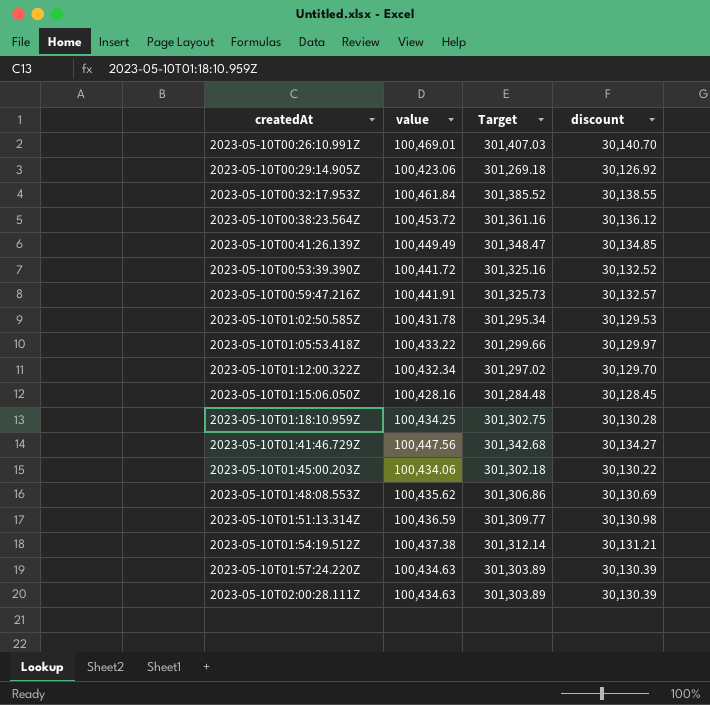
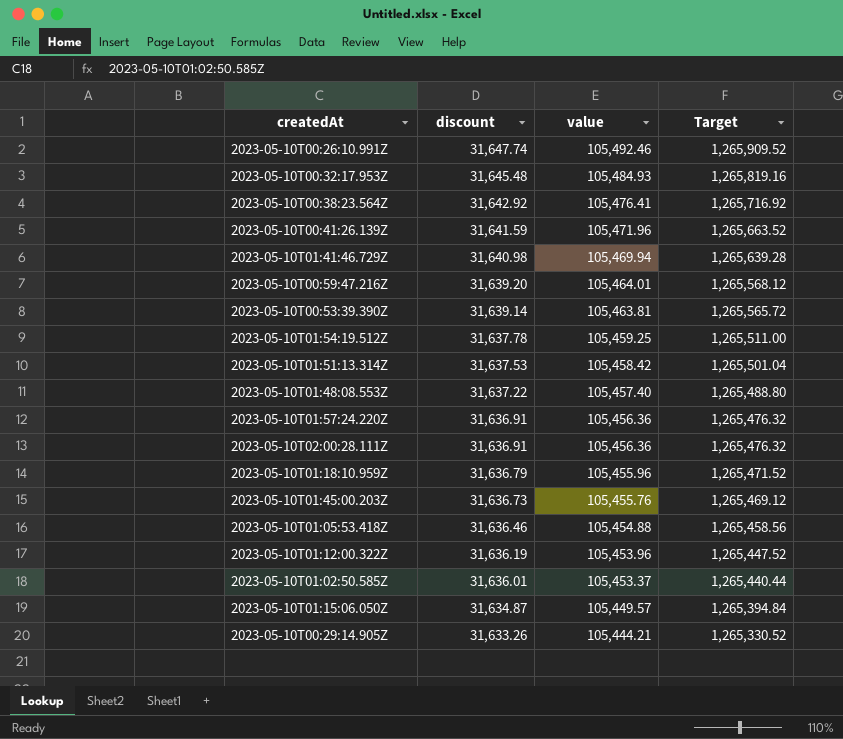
row order: createdAt ascending -> discount descending
column discount | position: 4 -> 2
column Target | formula: [value] * 3 -> [value] * 12
2023-05-10T00:26:10.991Z | discount: 30,140.70 -> 31,647.74
2023-05-10T00:26:10.991Z | value: 100,469.01 -> 105,492.46
2023-05-10T00:32:17.953Z | discount: 30,138.55 -> 31,645.48
2023-05-10T00:32:17.953Z | value: 100,461.84 -> 105,484.93
2023-05-10T00:38:23.564Z | discount: 30,136.12 -> 31,642.92
2023-05-10T00:38:23.564Z | value: 100,453.72 -> 105,476.41
2023-05-10T00:41:26.139Z | discount: 30,134.85 -> 31,641.59
2023-05-10T00:41:26.139Z | value: 100,449.49 -> 105,471.96
2023-05-10T01:41:46.729Z | discount: 30,134.27 -> 31,640.98
2023-05-10T01:41:46.729Z | value: 100,447.56 -> 105,469.94
2023-05-10T00:59:47.216Z | discount: 30,132.57 -> 31,639.20
2023-05-10T00:59:47.216Z | value: 100,441.91 -> 105,464.01
2023-05-10T00:53:39.390Z | discount: 30,132.52 -> 31,639.14
2023-05-10T00:53:39.390Z | value: 100,441.72 -> 105,463.81
2023-05-10T01:54:19.512Z | discount: 30,131.21 -> 31,637.78
2023-05-10T01:54:19.512Z | value: 100,437.38 -> 105,459.25
2023-05-10T01:51:13.314Z | discount: 30,130.98 -> 31,637.53
2023-05-10T01:51:13.314Z | value: 100,436.59 -> 105,458.42
2023-05-10T01:48:08.553Z | discount: 30,130.69 -> 31,637.22
2023-05-10T01:48:08.553Z | value: 100,435.62 -> 105,457.40
2023-05-10T01:57:24.220Z | discount: 30,130.39 -> 31,636.91
2023-05-10T01:57:24.220Z | value: 100,434.63 -> 105,456.36
2023-05-10T02:00:28.111Z | discount: 30,130.39 -> 31,636.91
2023-05-10T02:00:28.111Z | value: 100,434.63 -> 105,456.36
2023-05-10T01:18:10.959Z | discount: 30,130.28 -> 31,636.79
2023-05-10T01:18:10.959Z | value: 100,434.25 -> 105,455.96
2023-05-10T01:45:00.203Z | discount: 30,130.22 -> 31,636.73
2023-05-10T01:45:00.203Z | value: 100,434.06 -> 105,455.76
2023-05-10T01:05:53.418Z | discount: 30,129.97 -> 31,636.46
2023-05-10T01:05:53.418Z | value: 100,433.22 -> 105,454.88
2023-05-10T01:12:00.322Z | discount: 30,129.70 -> 31,636.19
2023-05-10T01:12:00.322Z | value: 100,432.34 -> 105,453.96
2023-05-10T01:02:50.585Z | discount: 30,129.53 -> 31,636.01
2023-05-10T01:02:50.585Z | value: 100,431.78 -> 105,453.37
2023-05-10T01:15:06.050Z | discount: 30,128.45 -> 31,634.87
2023-05-10T01:15:06.050Z | value: 100,428.16 -> 105,449.57
2023-05-10T00:29:14.905Z | discount: 30,126.92 -> 31,633.26
2023-05-10T00:29:14.905Z | value: 100,423.06 -> 105,444.21

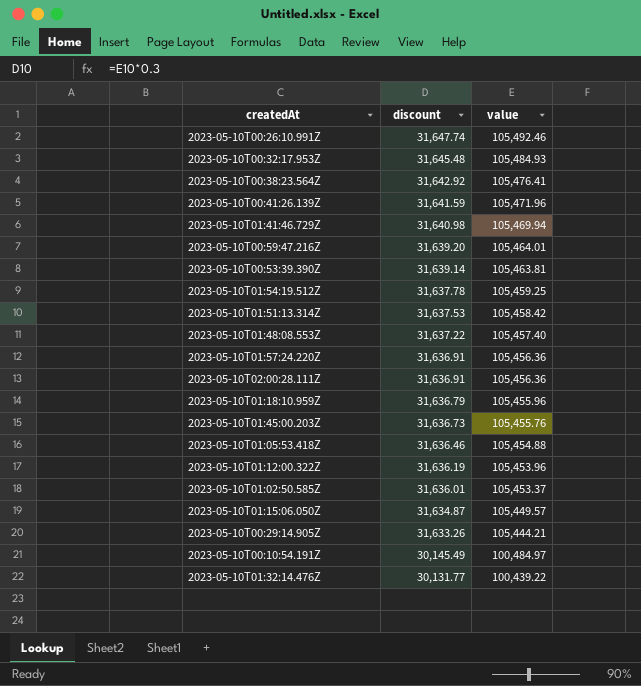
column Target | formula: [value] * 12 -> none
row 2023-05-10T00:10:54.191Z: none -> 30,145.49 | 100,484.97
row 2023-05-10T01:32:14.476Z: none -> 30,131.77 | 100,439.22

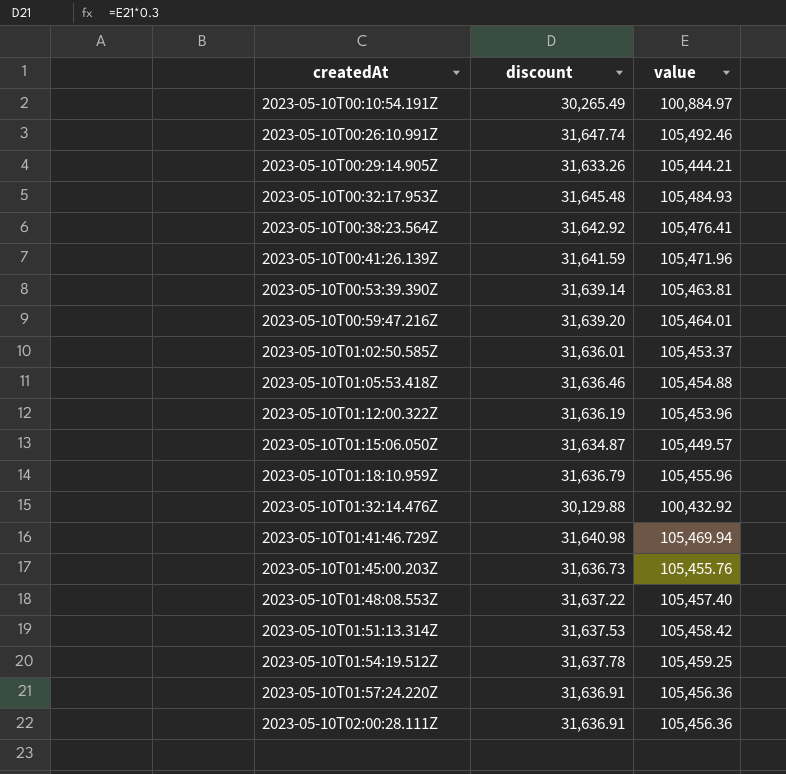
row order: discount descending -> createdAt ascending
2023-05-10T00:10:54.191Z | discount: 30,145.49 -> 30,265.49
2023-05-10T00:10:54.191Z | value: 100,484.97 -> 100,884.97
2023-05-10T01:32:14.476Z | discount: 30,131.77 -> 30,129.88
2023-05-10T01:32:14.476Z | value: 100,439.22 -> 100,432.92

